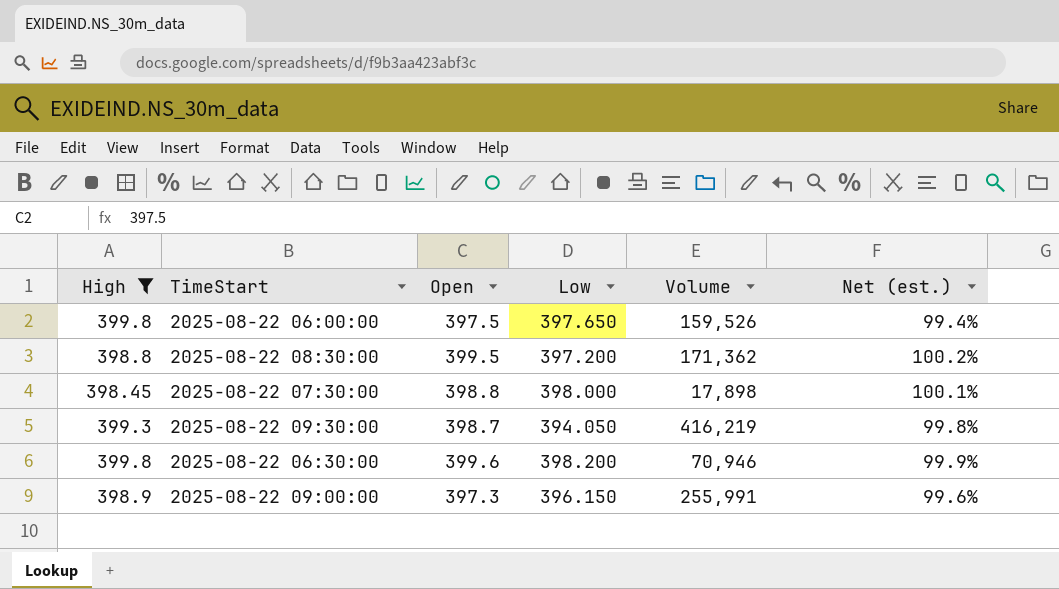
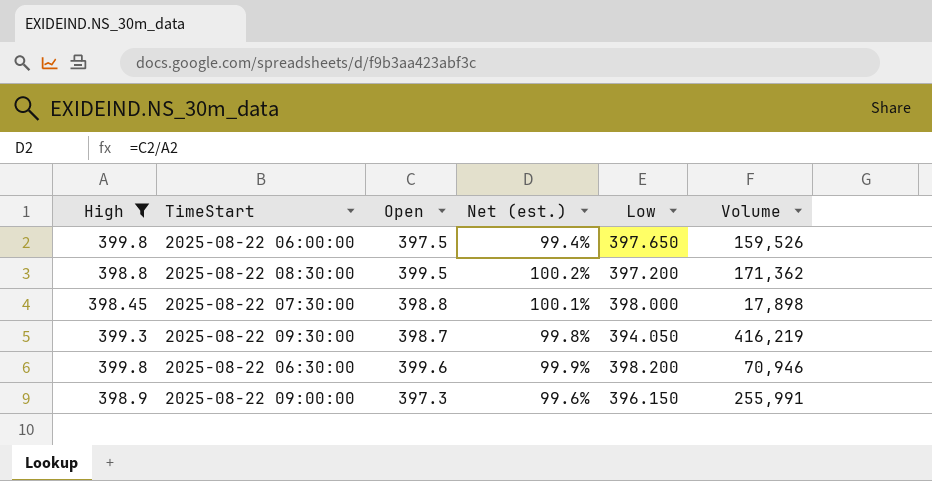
column Net (est.) | position: 6 -> 4

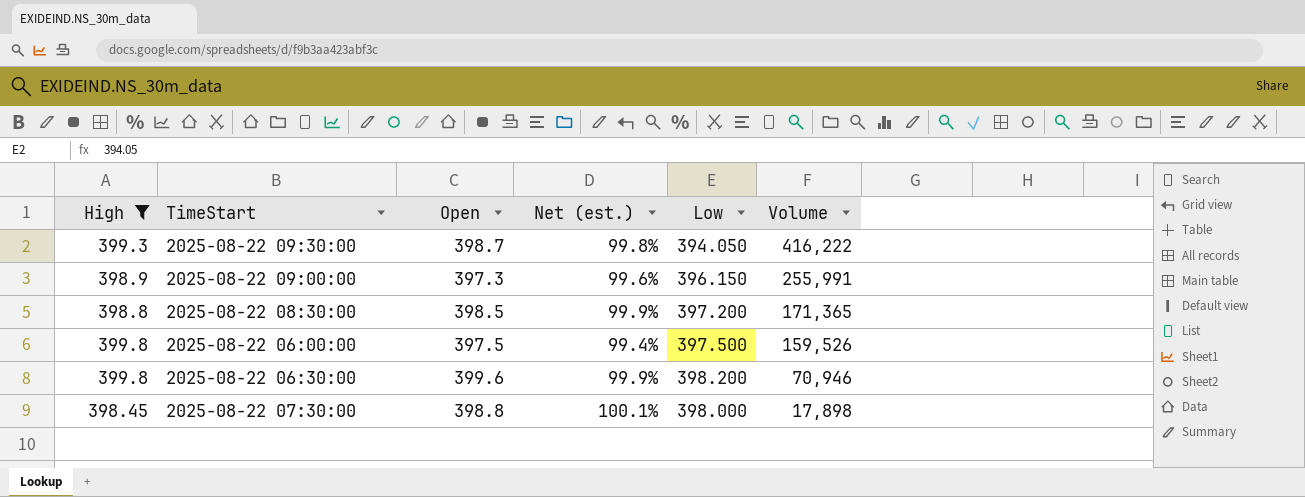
row order: none -> Volume descending
2025-08-22 09:30:00 | Volume: 416,219 -> 416,222
2025-08-22 08:30:00 | Open: 399.5 -> 398.5
2025-08-22 08:30:00 | Net (est.): 100.2% -> 99.9%
2025-08-22 08:30:00 | Volume: 171,362 -> 171,365
2025-08-22 06:00:00 | Low: 397.650 -> 397.500

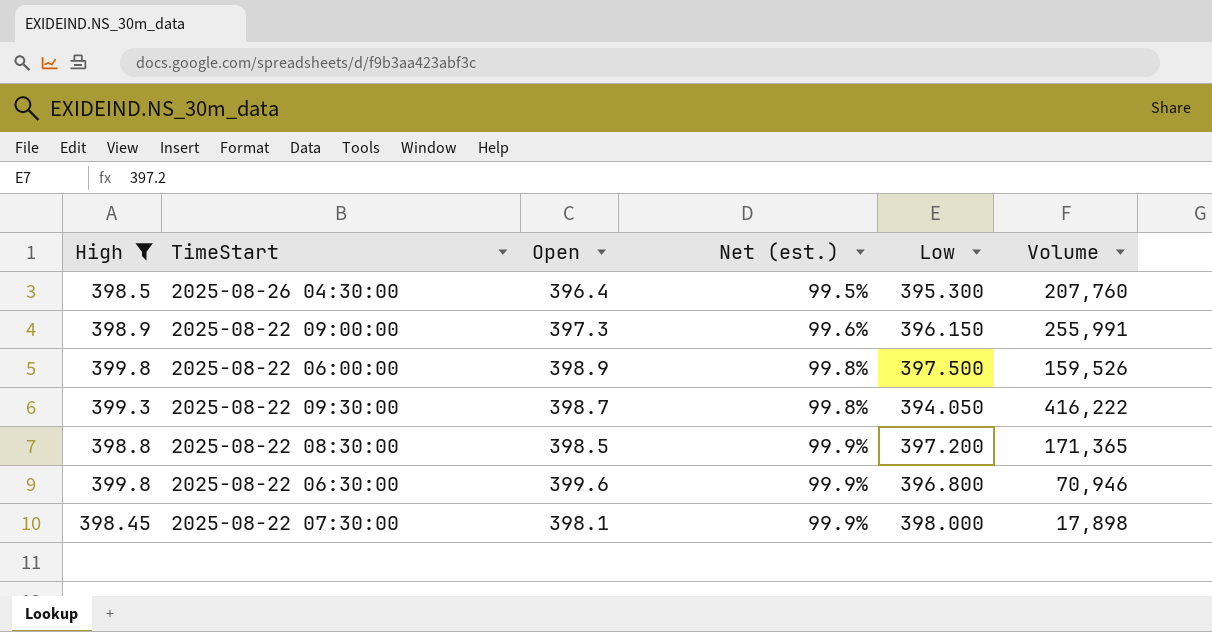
row order: Volume descending -> Net (est.) ascending
row 2025-08-26 04:30:00: none -> 398.5 | 396.4 | 99.5% | 395.300 | 207,760
2025-08-22 06:00:00 | Open: 397.5 -> 398.9
2025-08-22 06:00:00 | Net (est.): 99.4% -> 99.8%
2025-08-22 06:30:00 | Low: 398.200 -> 396.800
2025-08-22 07:30:00 | Open: 398.8 -> 398.1
2025-08-22 07:30:00 | Net (est.): 100.1% -> 99.9%

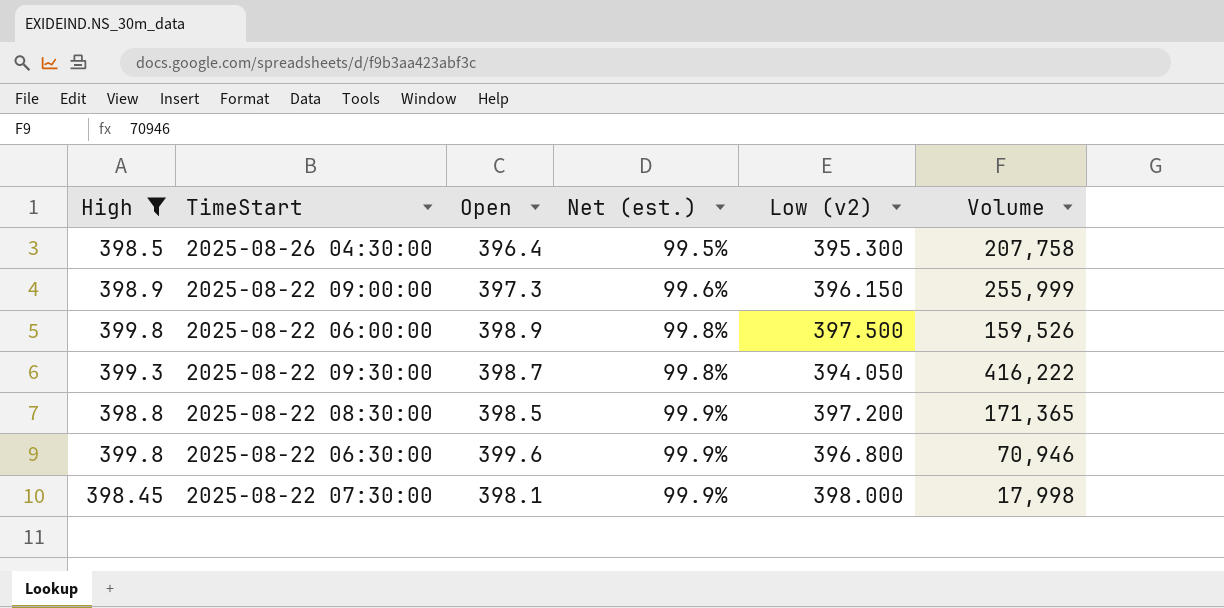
column name: Low -> Low (v2)
2025-08-26 04:30:00 | Volume: 207,760 -> 207,758
2025-08-22 09:00:00 | Volume: 255,991 -> 255,999
2025-08-22 07:30:00 | Volume: 17,898 -> 17,998

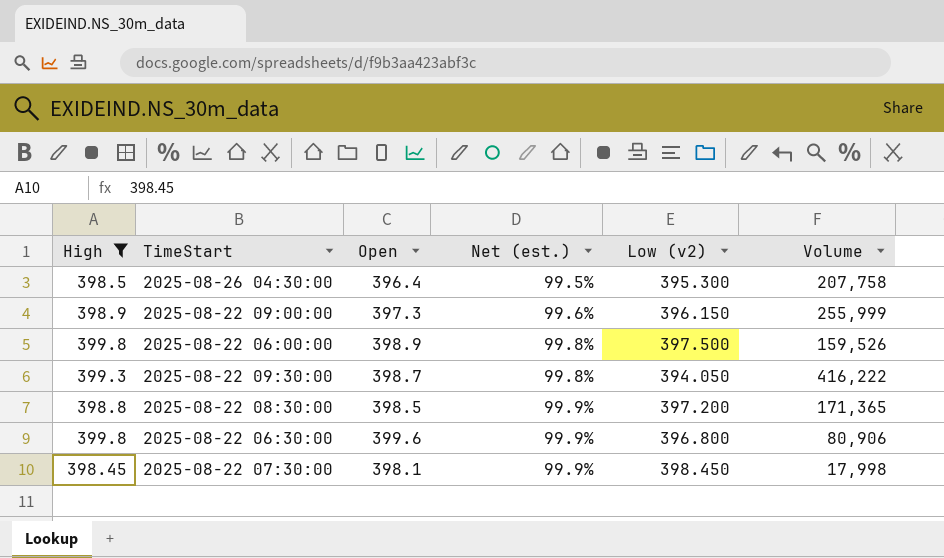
2025-08-22 06:30:00 | Volume: 70,946 -> 80,906
2025-08-22 07:30:00 | Low (v2): 398.000 -> 398.450

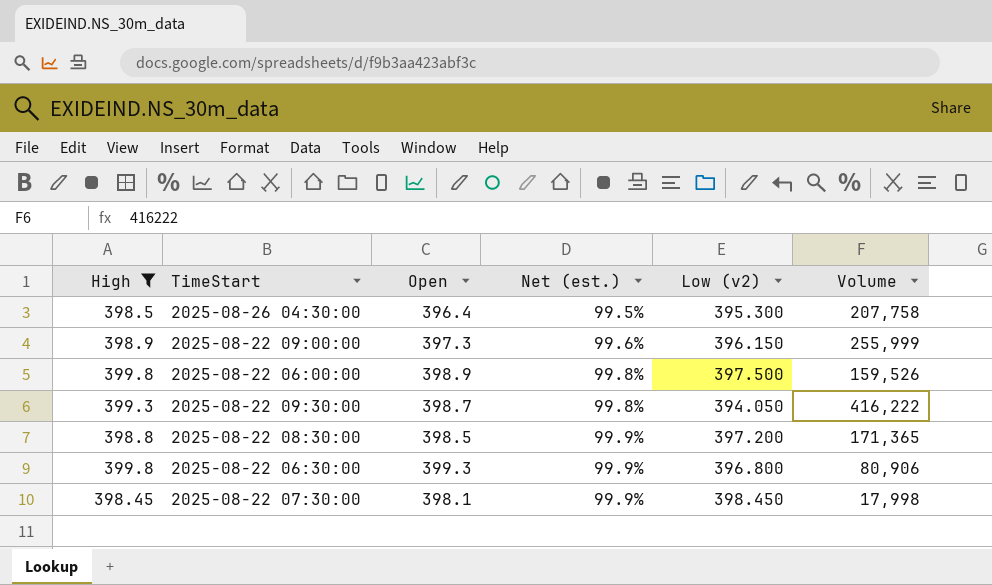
2025-08-22 06:30:00 | Open: 399.6 -> 399.3

